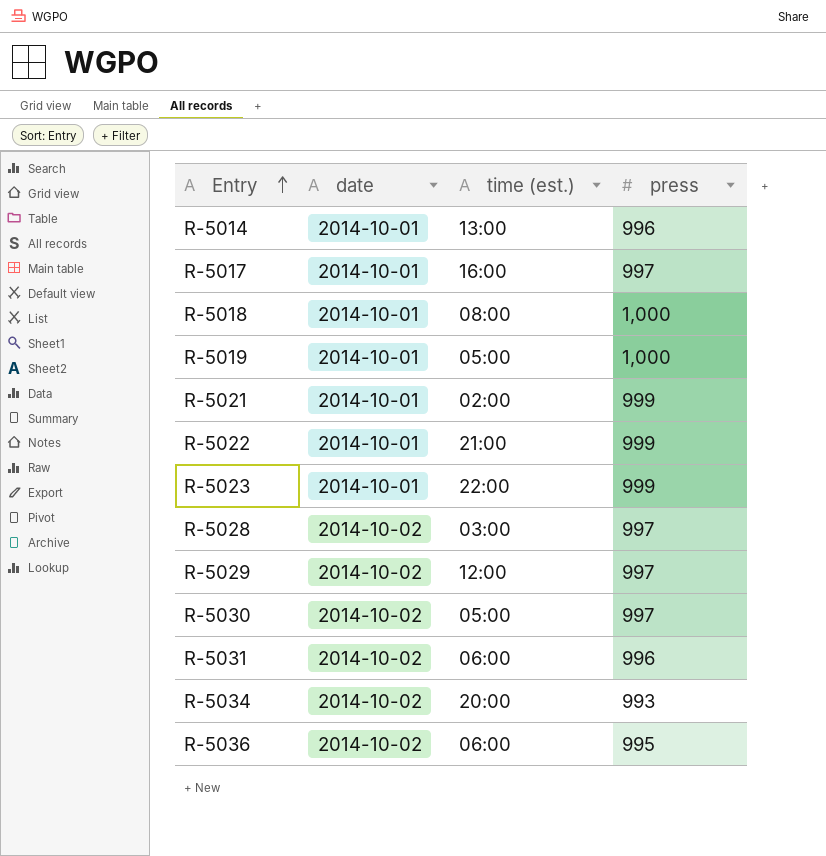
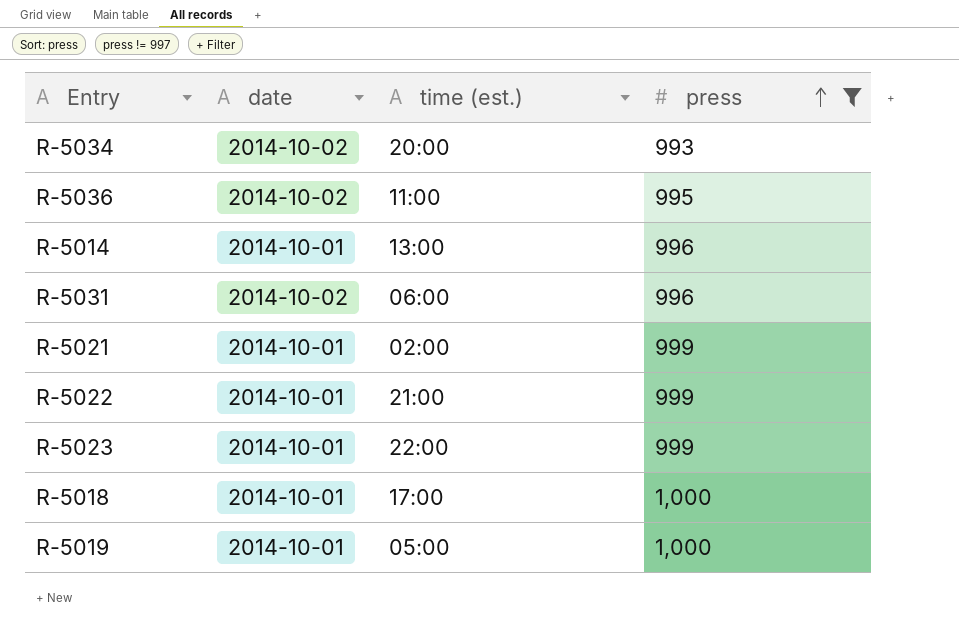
filter: none -> press != 997
row order: Entry ascending -> press ascending
R-5036 | time (est.): 06:00 -> 11:00
R-5018 | time (est.): 08:00 -> 17:00

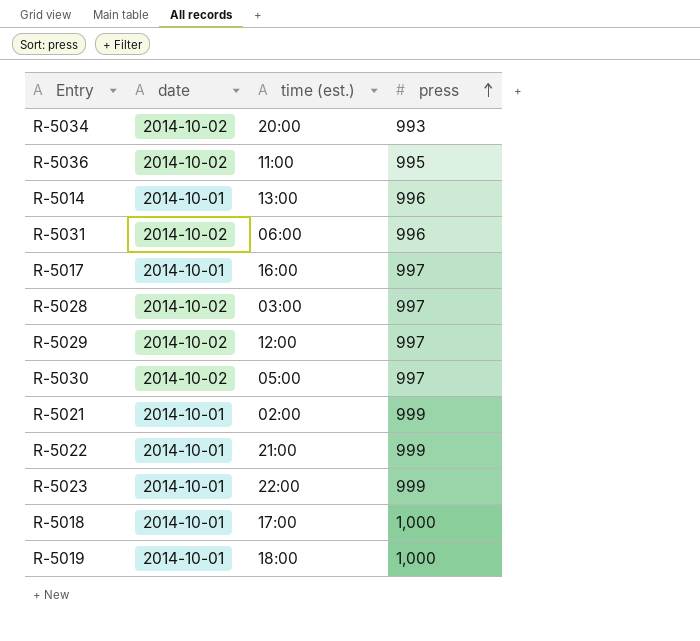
filter: press != 997 -> none
R-5019 | time (est.): 05:00 -> 18:00

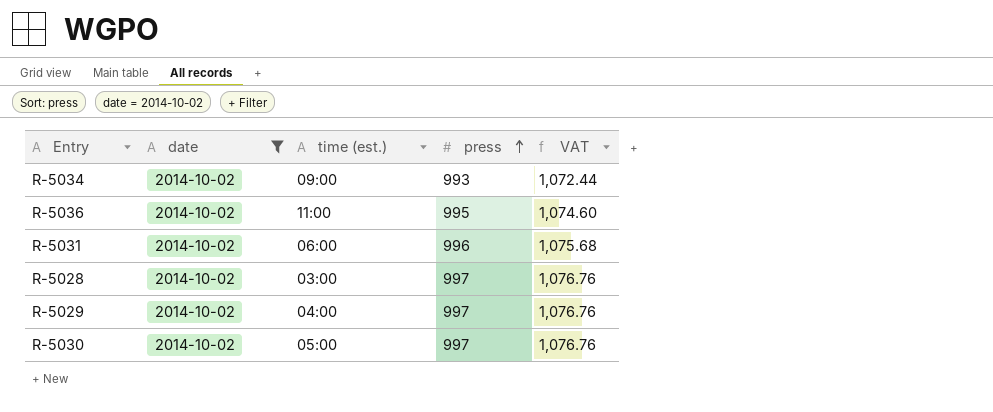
filter: none -> date = 2014-10-02
column VAT | formula: none -> [press] * 1.08
R-5034 | time (est.): 20:00 -> 09:00
R-5029 | time (est.): 12:00 -> 04:00

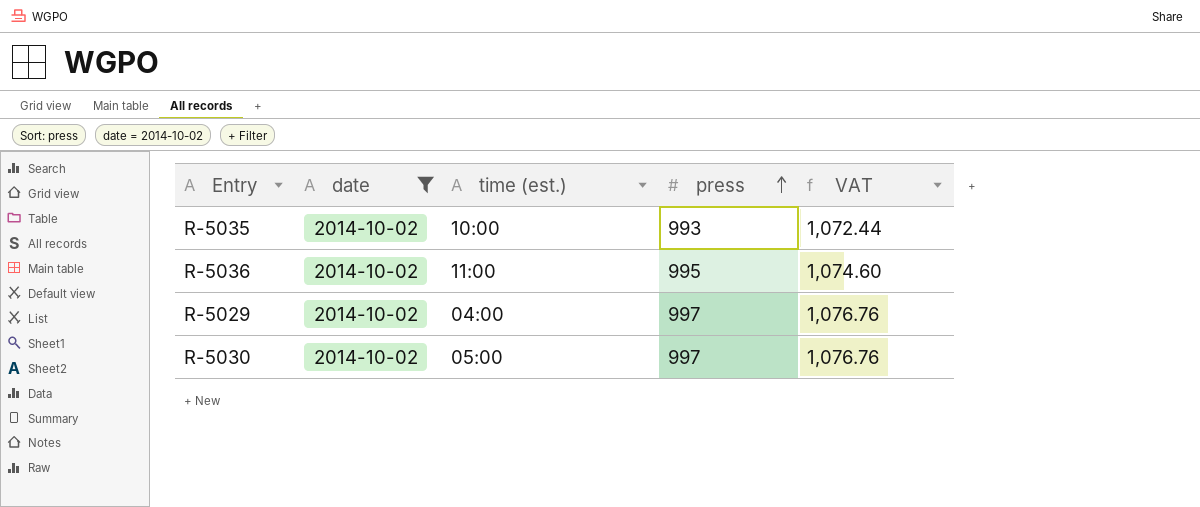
row R-5034: 2014-10-02 | 09:00 | 993 | 1,072.44 -> none
row R-5031: 2014-10-02 | 06:00 | 996 | 1,075.68 -> none
row R-5028: 2014-10-02 | 03:00 | 997 | 1,076.76 -> none
row R-5035: none -> 2014-10-02 | 10:00 | 993 | 1,072.44

